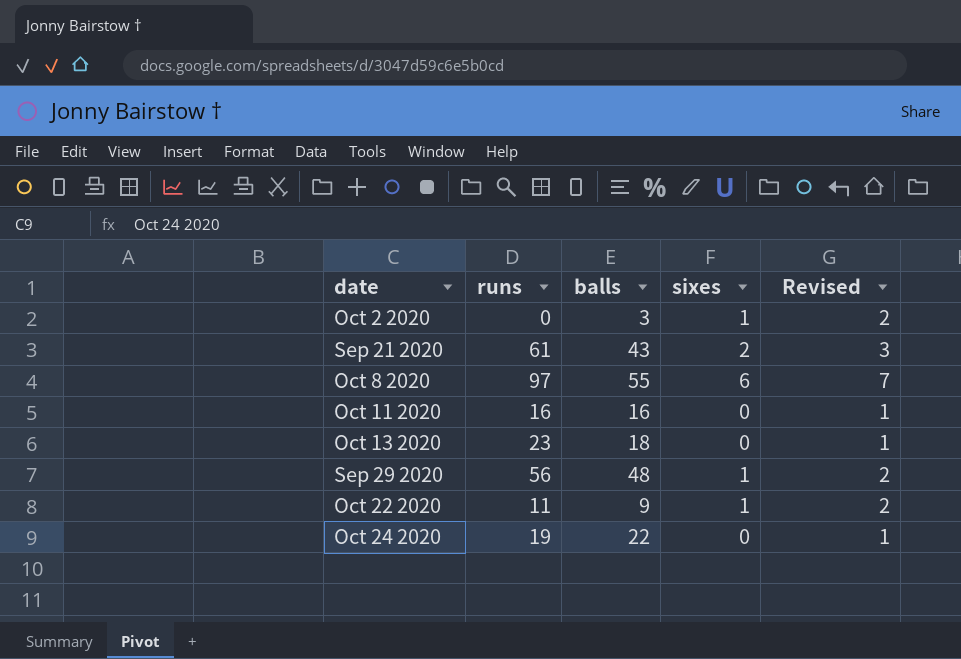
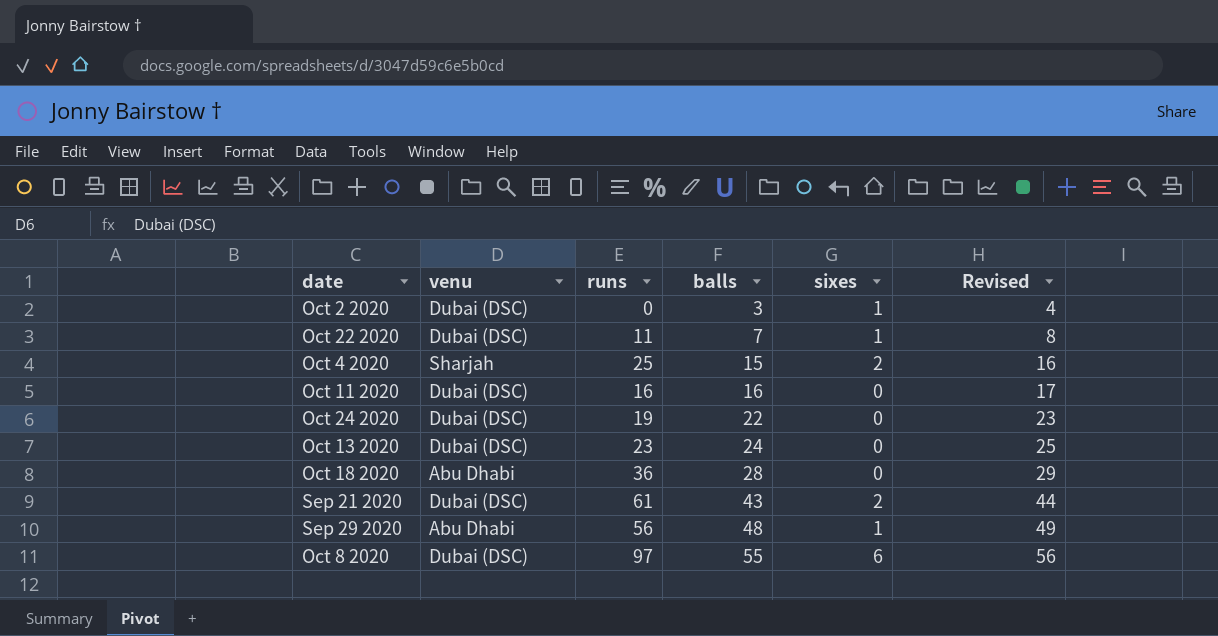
row order: none -> balls ascending
column venu | position: none -> 2
column Revised | formula: [sixes] + 1 -> [balls] + 1
Oct 22 2020 | balls: 9 -> 7
row Oct 4 2020: none -> Sharjah | 25 | 15 | 2 | 16
Oct 13 2020 | balls: 18 -> 24
row Oct 18 2020: none -> Abu Dhabi | 36 | 28 | 0 | 29

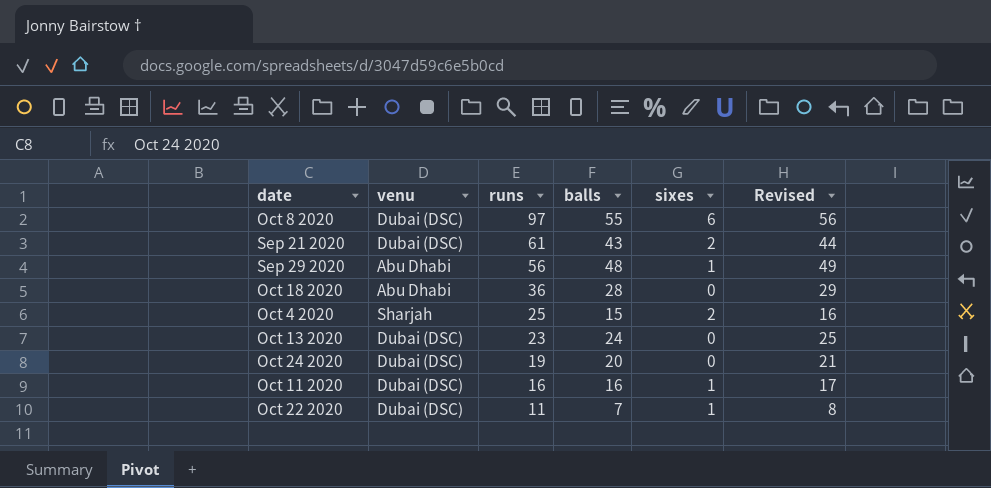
row order: balls ascending -> runs descending
row Oct 2 2020: Dubai (DSC) | 0 | 3 | 1 | 4 -> none
Oct 24 2020 | balls: 22 -> 20
Oct 24 2020 | Revised: 23 -> 21
Oct 11 2020 | sixes: 0 -> 1

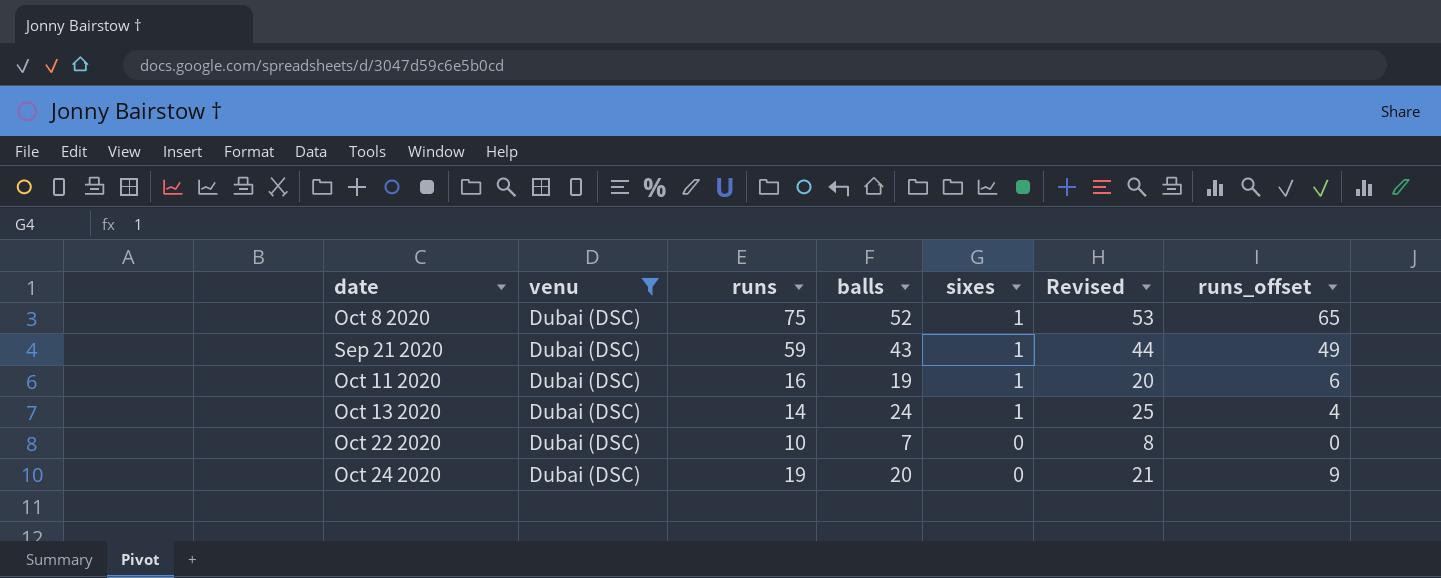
filter: none -> venu = Dubai (DSC)
row order: runs descending -> sixes descending
column runs_offset | formula: none -> [runs] - 10
Oct 8 2020 | runs: 97 -> 75
Oct 8 2020 | balls: 55 -> 52
Oct 8 2020 | sixes: 6 -> 1
Oct 8 2020 | Revised: 56 -> 53
Sep 21 2020 | runs: 61 -> 59
Sep 21 2020 | sixes: 2 -> 1
Oct 11 2020 | balls: 16 -> 19
Oct 11 2020 | Revised: 17 -> 20
Oct 13 2020 | runs: 23 -> 14
Oct 13 2020 | sixes: 0 -> 1
Oct 22 2020 | runs: 11 -> 10
Oct 22 2020 | sixes: 1 -> 0

